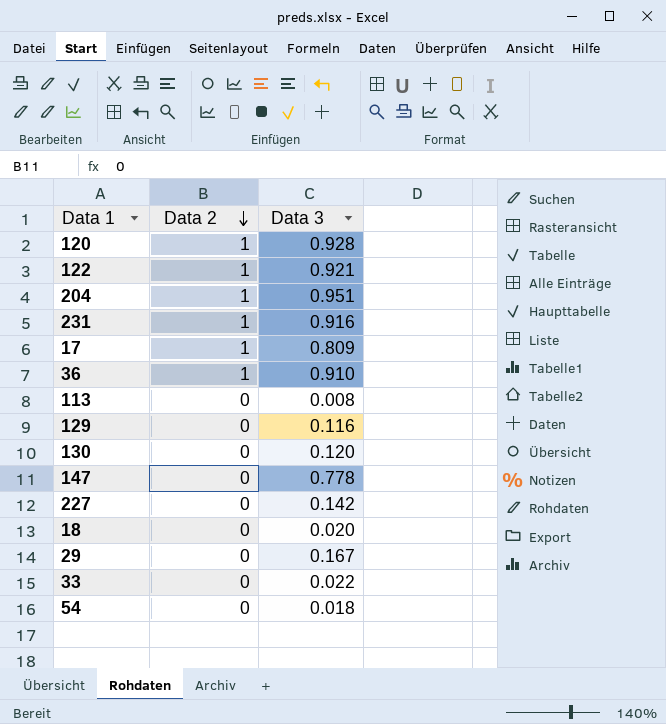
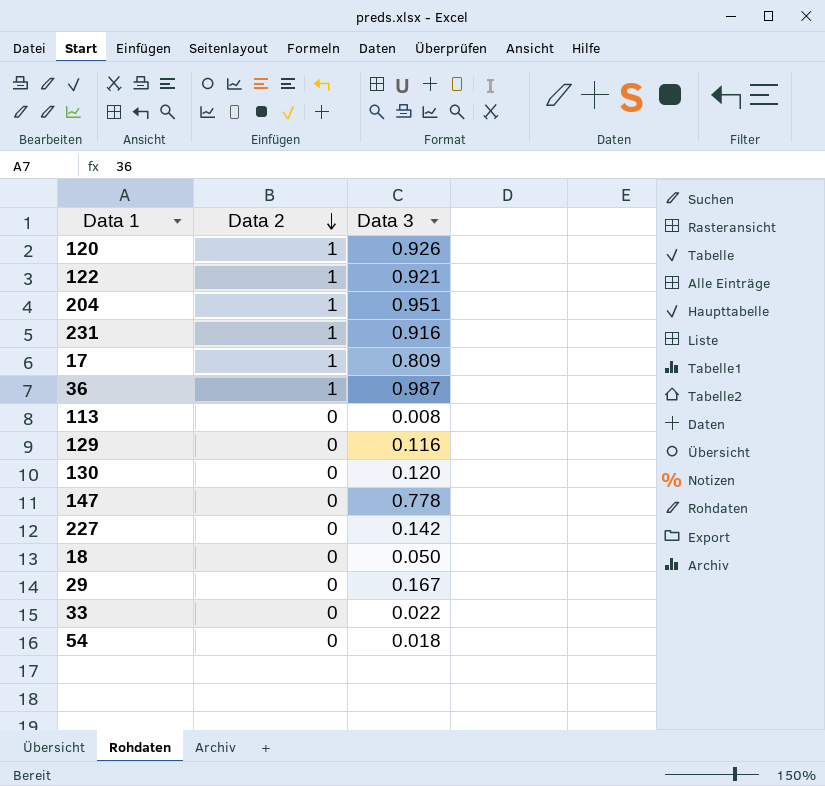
120 | Data 3: 0.928 -> 0.926
36 | Data 3: 0.910 -> 0.987
18 | Data 3: 0.020 -> 0.050

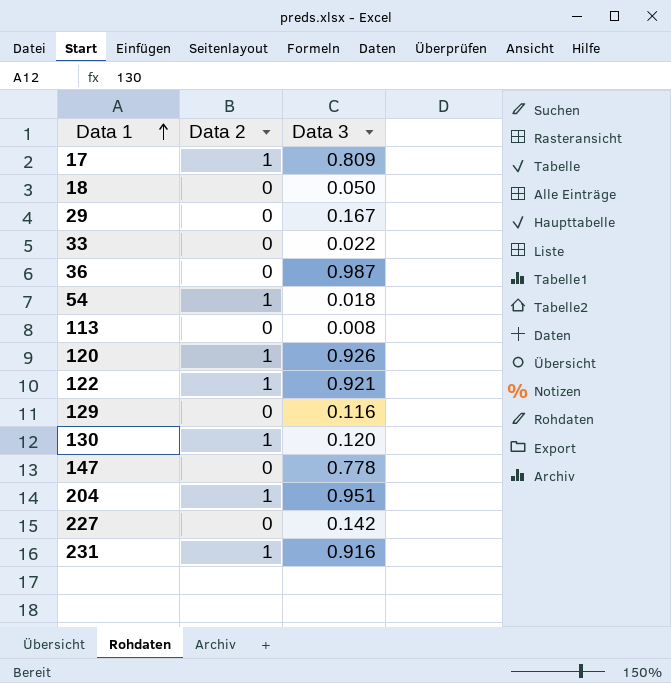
row order: Data 2 descending -> Data 1 ascending
36 | Data 2: 1 -> 0
54 | Data 2: 0 -> 1
130 | Data 2: 0 -> 1

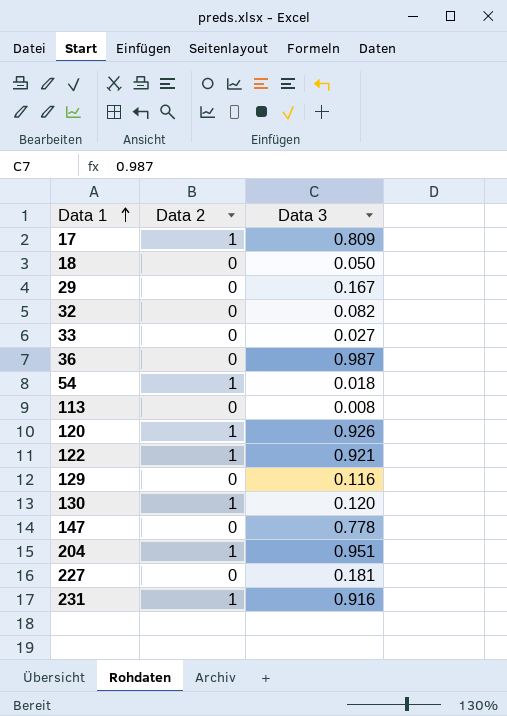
row 32: none -> 0 | 0.082
33 | Data 3: 0.022 -> 0.027
227 | Data 3: 0.142 -> 0.181

